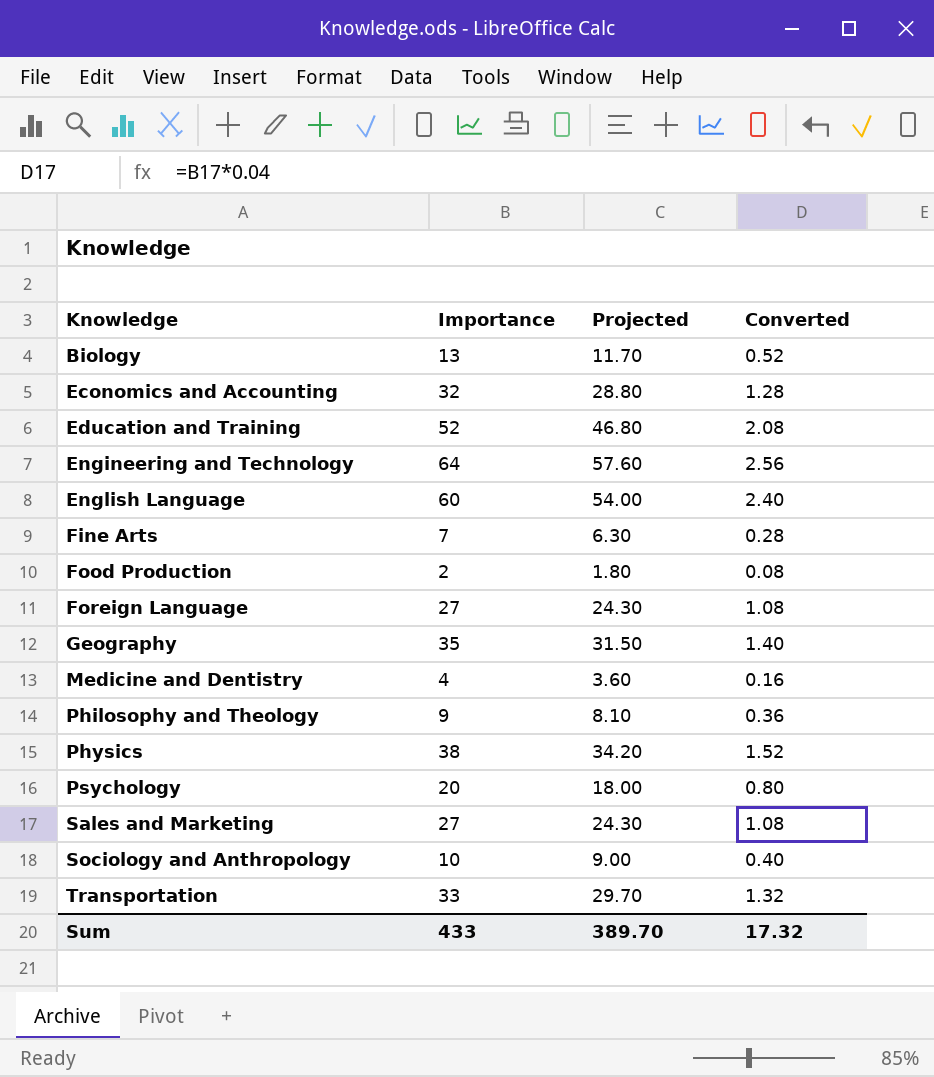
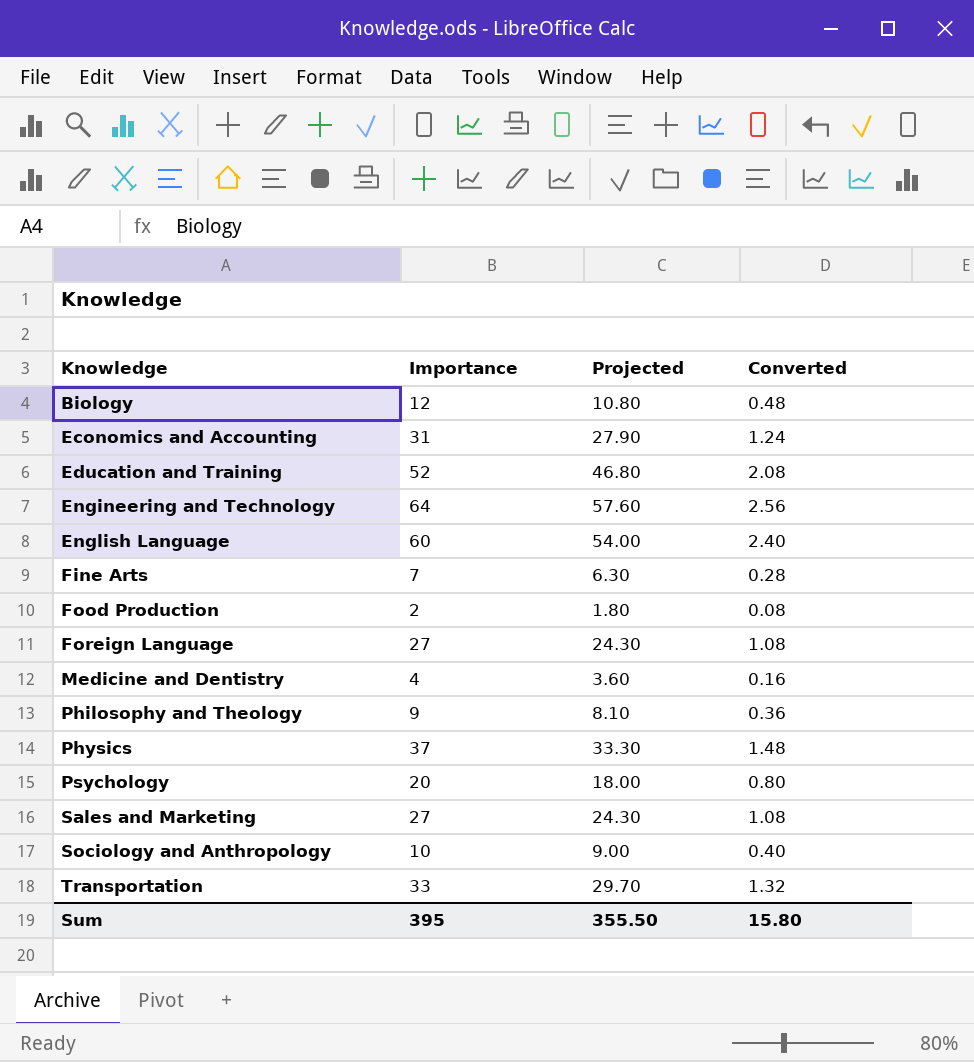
row Geography: 35 | 31.50 | 1.40 -> none
Biology | Importance: 13 -> 12
Biology | Projected: 11.70 -> 10.80
Biology | Converted: 0.52 -> 0.48
Economics and Accounting | Importance: 32 -> 31
Economics and Accounting | Projected: 28.80 -> 27.90
Economics and Accounting | Converted: 1.28 -> 1.24
Physics | Importance: 38 -> 37
Physics | Projected: 34.20 -> 33.30
Physics | Converted: 1.52 -> 1.48
Sum | Importance: 433 -> 395
Sum | Projected: 389.70 -> 355.50
Sum | Converted: 17.32 -> 15.80

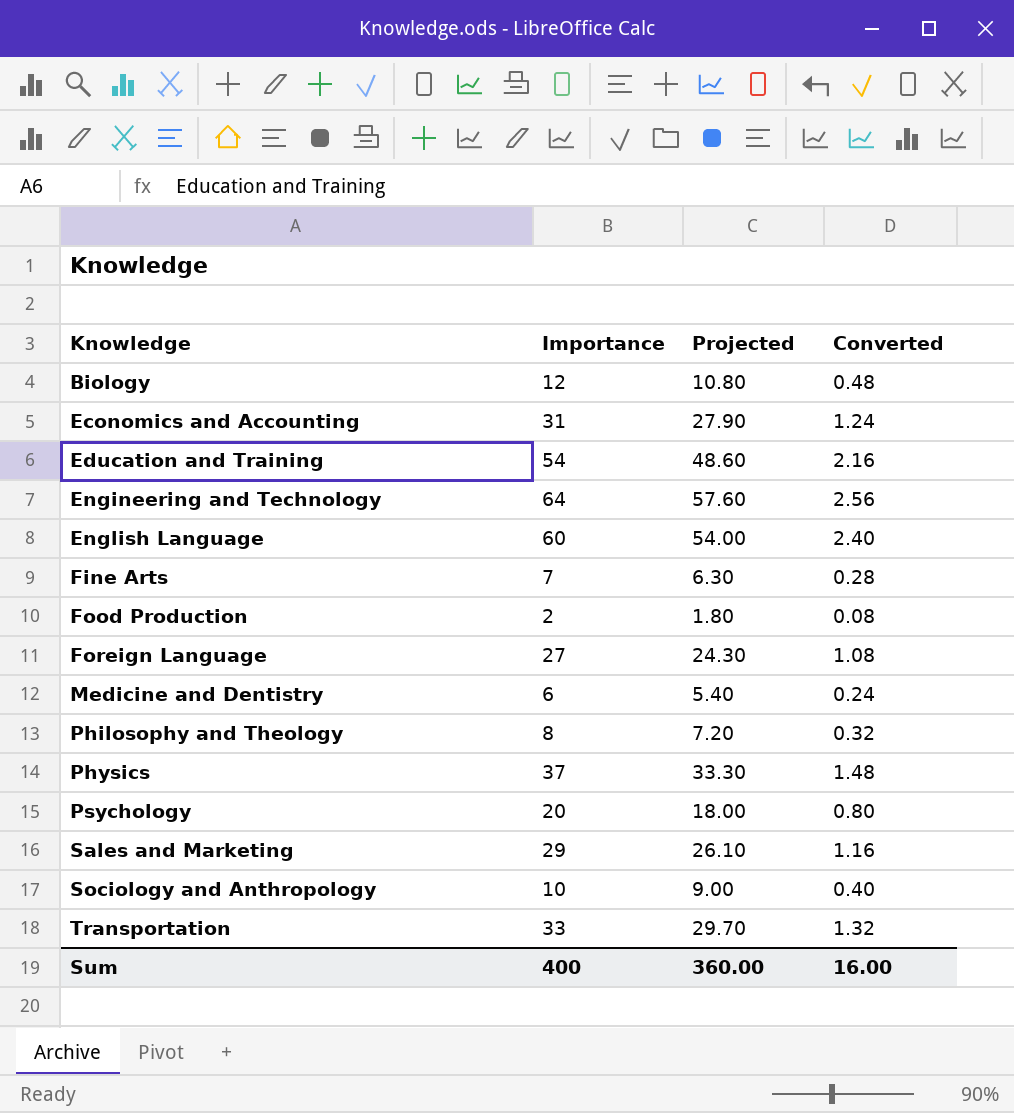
Education and Training | Importance: 52 -> 54
Education and Training | Projected: 46.80 -> 48.60
Education and Training | Converted: 2.08 -> 2.16
Medicine and Dentistry | Importance: 4 -> 6
Medicine and Dentistry | Projected: 3.60 -> 5.40
Medicine and Dentistry | Converted: 0.16 -> 0.24
Philosophy and Theology | Importance: 9 -> 8
Philosophy and Theology | Projected: 8.10 -> 7.20
Philosophy and Theology | Converted: 0.36 -> 0.32
Sales and Marketing | Importance: 27 -> 29
Sales and Marketing | Projected: 24.30 -> 26.10
Sales and Marketing | Converted: 1.08 -> 1.16
Sum | Importance: 395 -> 400
Sum | Projected: 355.50 -> 360.00
Sum | Converted: 15.80 -> 16.00

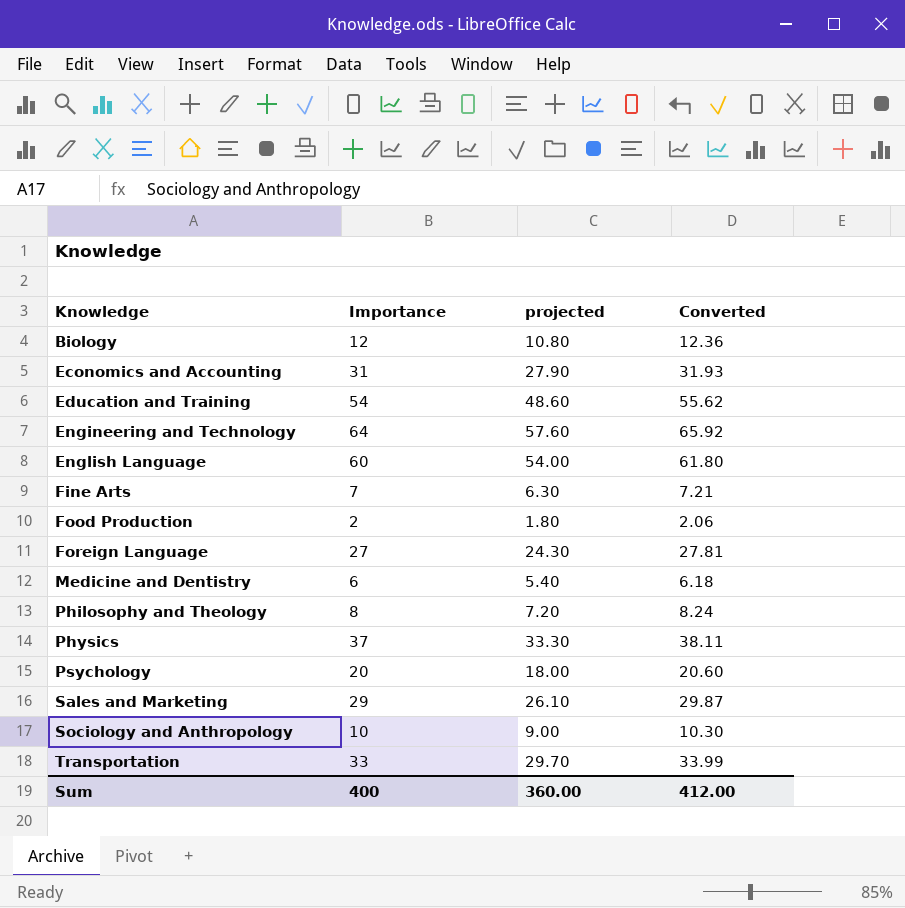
column name: Projected -> projected
column Converted | formula: [Importance] * 0.04 -> [Importance] * 1.03
Sum | Converted: 16.00 -> 412.00

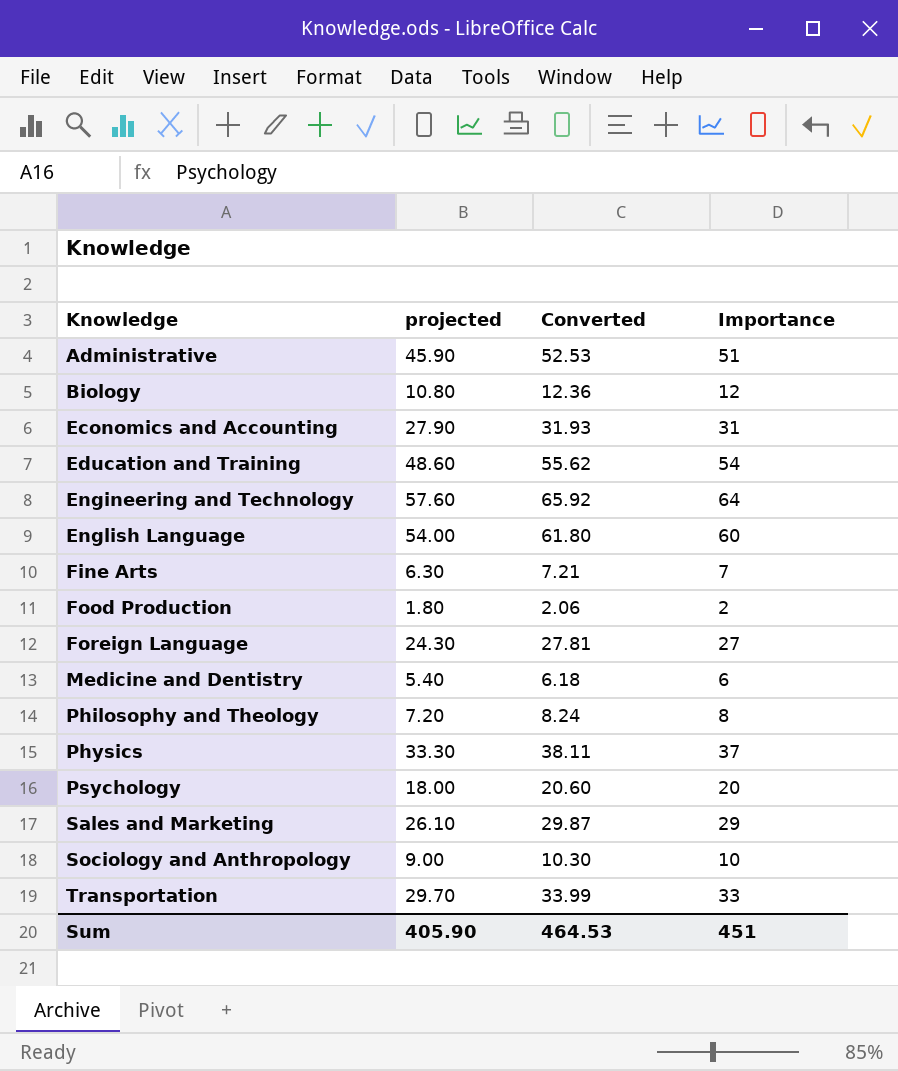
column Importance | position: 2 -> 4
row Administrative: none -> 45.90 | 52.53 | 51
Sum | projected: 360.00 -> 405.90
Sum | Converted: 412.00 -> 464.53
Sum | Importance: 400 -> 451

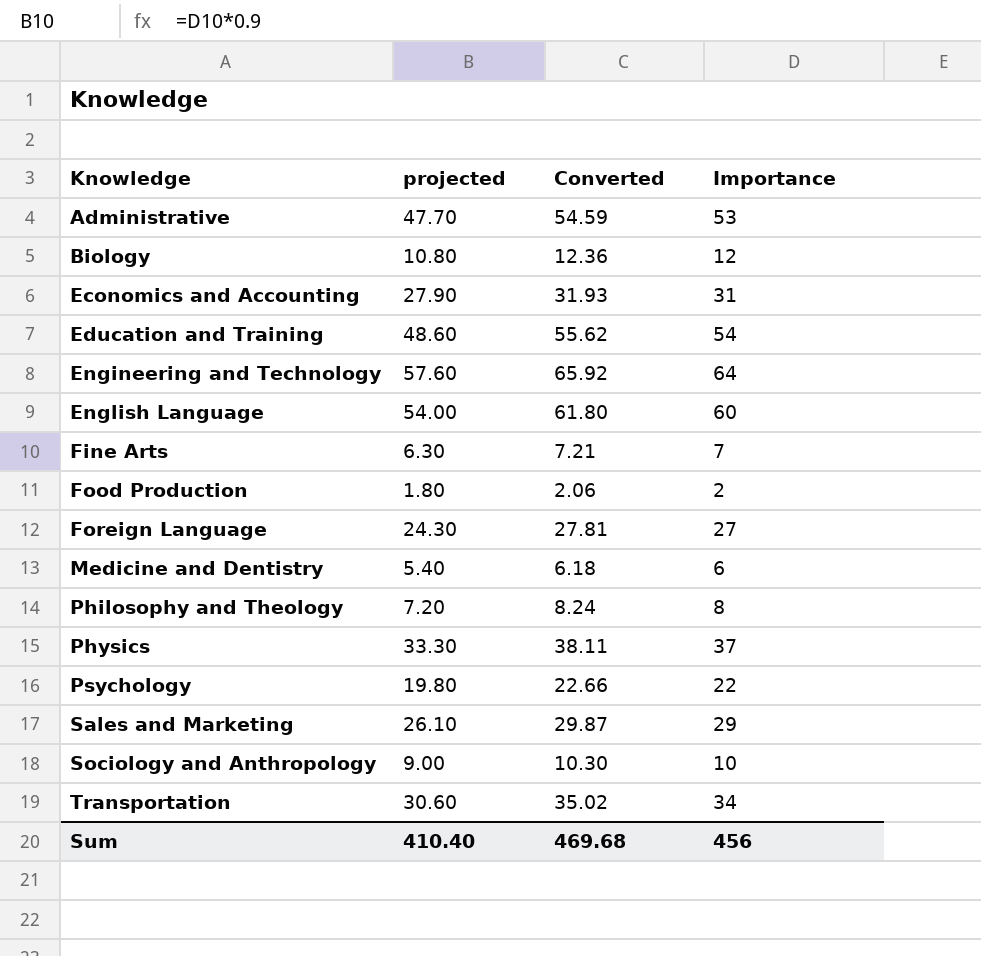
Administrative | projected: 45.90 -> 47.70
Administrative | Converted: 52.53 -> 54.59
Administrative | Importance: 51 -> 53
Psychology | projected: 18.00 -> 19.80
Psychology | Converted: 20.60 -> 22.66
Psychology | Importance: 20 -> 22
Transportation | projected: 29.70 -> 30.60
Transportation | Converted: 33.99 -> 35.02
Transportation | Importance: 33 -> 34
Sum | projected: 405.90 -> 410.40
Sum | Converted: 464.53 -> 469.68
Sum | Importance: 451 -> 456

